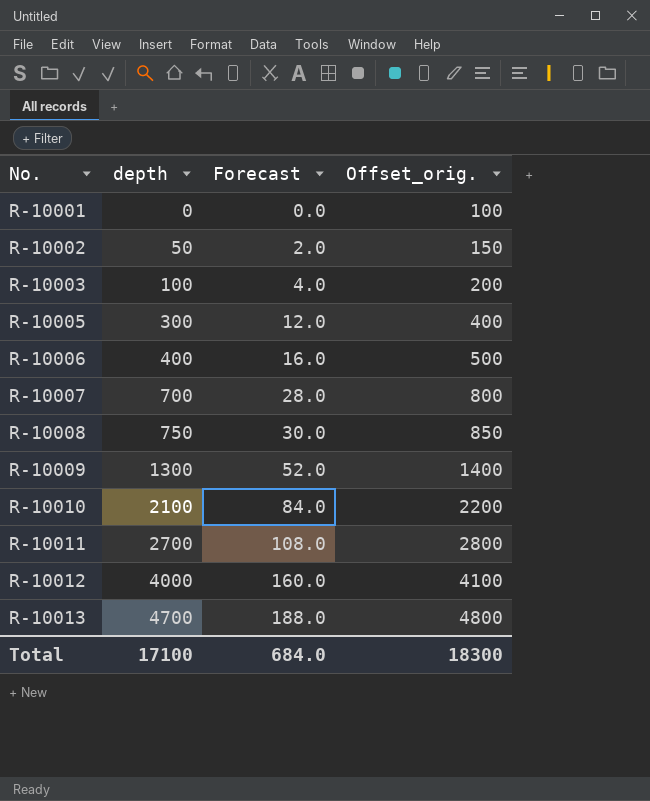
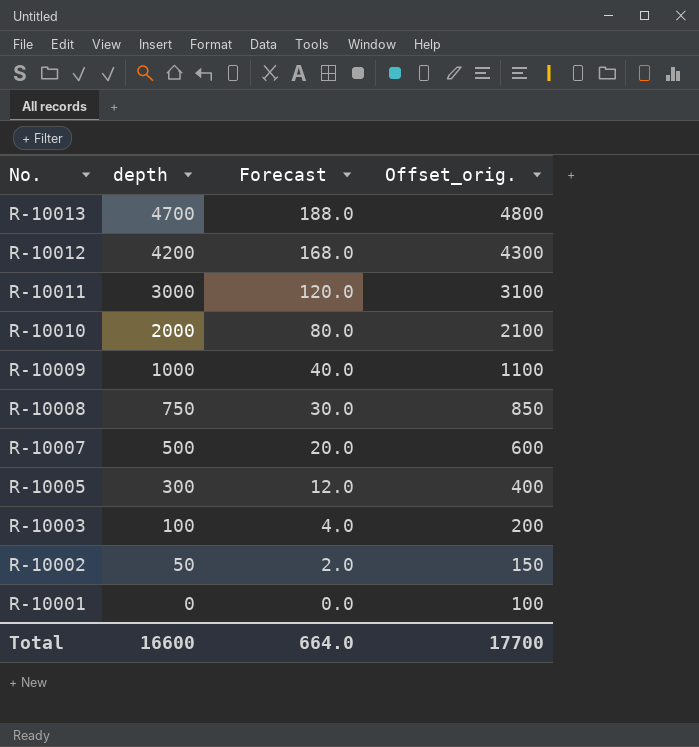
row order: No. ascending -> No. descending
row R-10006: 400 | 16.0 | 500 -> none
R-10012 | depth: 4000 -> 4200
R-10012 | Forecast: 160.0 -> 168.0
R-10012 | Offset_orig.: 4100 -> 4300
R-10011 | depth: 2700 -> 3000
R-10011 | Forecast: 108.0 -> 120.0
R-10011 | Offset_orig.: 2800 -> 3100
R-10010 | depth: 2100 -> 2000
R-10010 | Forecast: 84.0 -> 80.0
R-10010 | Offset_orig.: 2200 -> 2100
R-10009 | depth: 1300 -> 1000
R-10009 | Forecast: 52.0 -> 40.0
R-10009 | Offset_orig.: 1400 -> 1100
R-10007 | depth: 700 -> 500
R-10007 | Forecast: 28.0 -> 20.0
R-10007 | Offset_orig.: 800 -> 600
Total | depth: 17100 -> 16600
Total | Forecast: 684.0 -> 664.0
Total | Offset_orig.: 18300 -> 17700

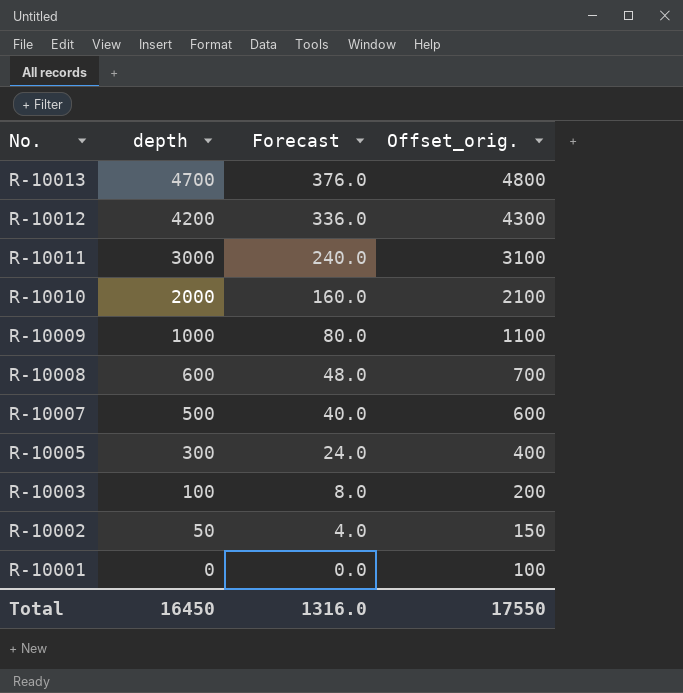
column Forecast | formula: [depth] * 0.04 -> [depth] * 0.08
R-10008 | depth: 750 -> 600
R-10008 | Offset_orig.: 850 -> 700
Total | depth: 16600 -> 16450
Total | Forecast: 664.0 -> 1316.0
Total | Offset_orig.: 17700 -> 17550

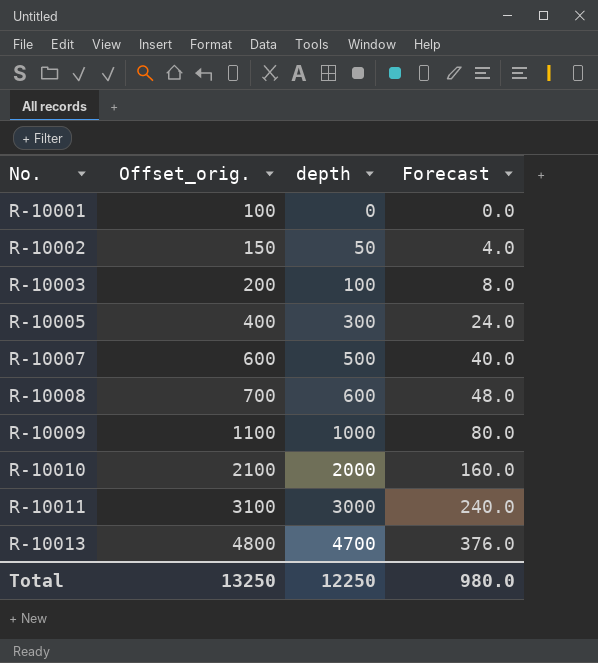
row order: No. descending -> No. ascending
column Offset_orig. | position: 4 -> 2
row R-10012: 4200 | 336.0 | 4300 -> none
Total | Offset_orig.: 17550 -> 13250
Total | depth: 16450 -> 12250
Total | Forecast: 1316.0 -> 980.0

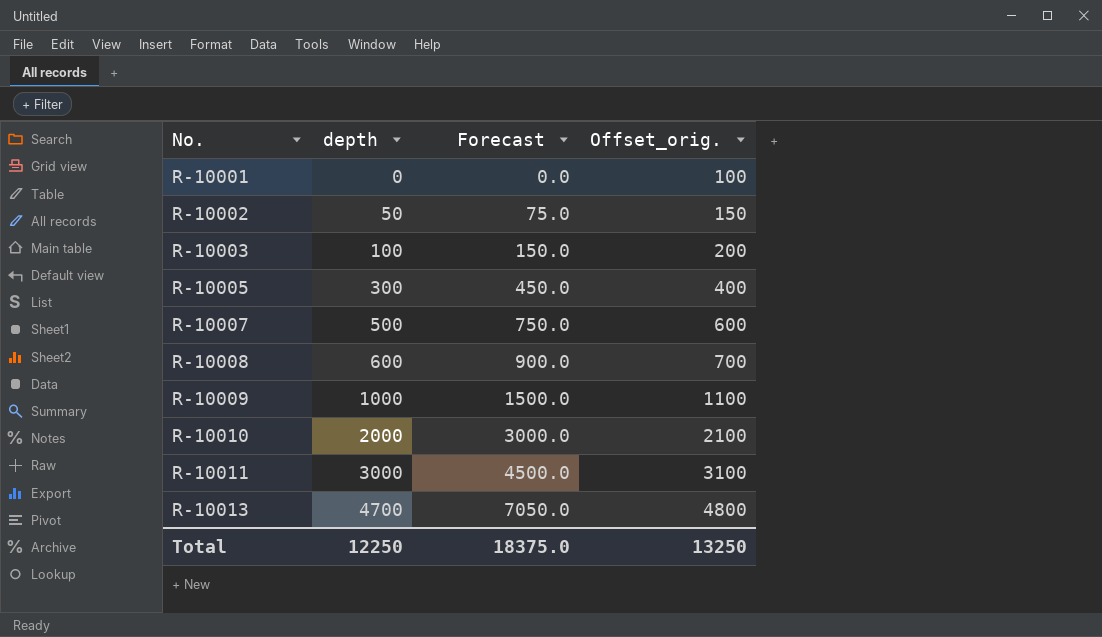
column Forecast | formula: [depth] * 0.08 -> [depth] * 1.5
column Offset_orig. | position: 2 -> 4
Total | Forecast: 980.0 -> 18375.0

